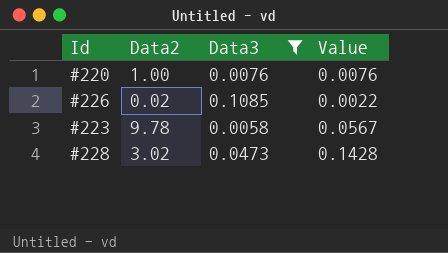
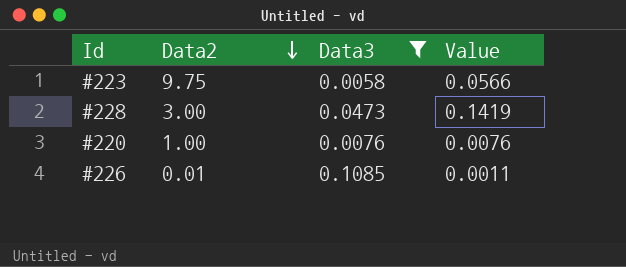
row order: none -> Data2 descending
#223 | Data2: 9.78 -> 9.75
#223 | Value: 0.0567 -> 0.0566
#228 | Data2: 3.02 -> 3.00
#228 | Value: 0.1428 -> 0.1419
#226 | Data2: 0.02 -> 0.01
#226 | Value: 0.0022 -> 0.0011

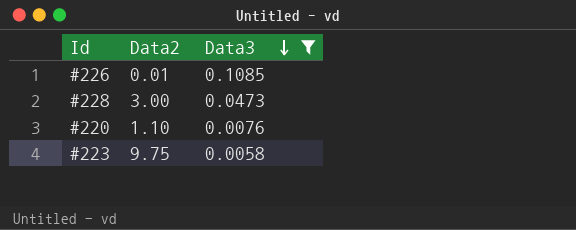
row order: Data2 descending -> Data3 descending
column Value | formula: [Data2] * [Data3] -> none
#220 | Data2: 1.00 -> 1.10

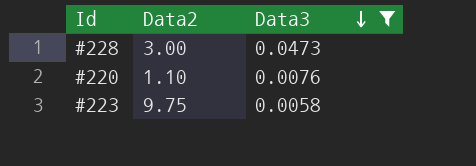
row #226: 0.01 | 0.1085 -> none

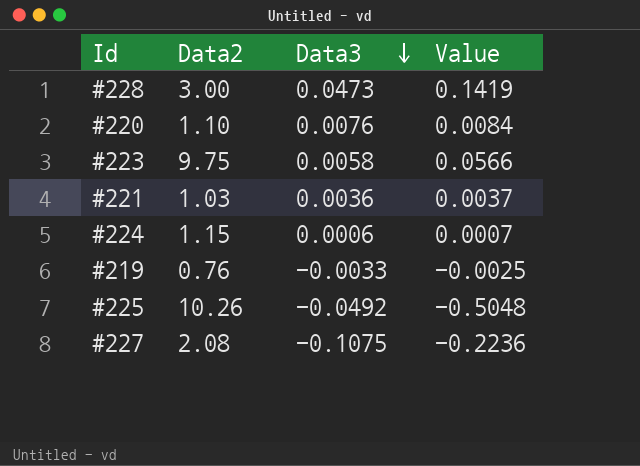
filter: Data3 >= 0.0058 -> none
column Value | formula: none -> [Data2] * [Data3]

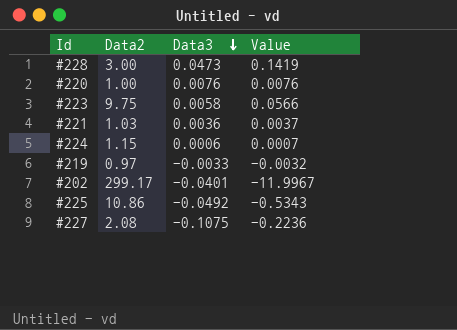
#220 | Data2: 1.10 -> 1.00
#220 | Value: 0.0084 -> 0.0076
#219 | Data2: 0.76 -> 0.97
#219 | Value: -0.0025 -> -0.0032
row #202: none -> 299.17 | -0.0401 | -11.9967
#225 | Data2: 10.26 -> 10.86
#225 | Value: -0.5048 -> -0.5343

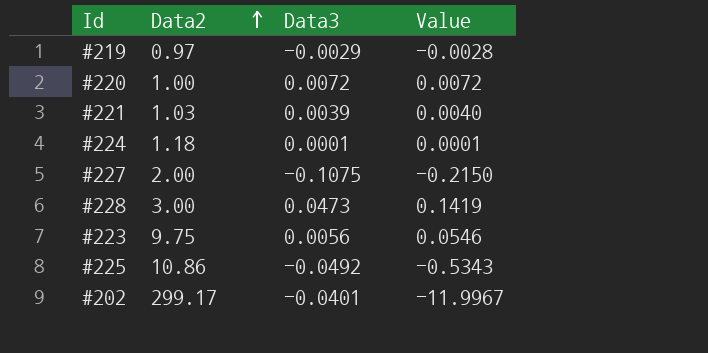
row order: Data3 descending -> Data2 ascending
#219 | Data3: -0.0033 -> -0.0029
#219 | Value: -0.0032 -> -0.0028
#220 | Data3: 0.0076 -> 0.0072
#220 | Value: 0.0076 -> 0.0072
#221 | Data3: 0.0036 -> 0.0039
#221 | Value: 0.0037 -> 0.0040
#224 | Data2: 1.15 -> 1.18
#224 | Data3: 0.0006 -> 0.0001
#224 | Value: 0.0007 -> 0.0001
#227 | Data2: 2.08 -> 2.00
#227 | Value: -0.2236 -> -0.2150
#223 | Data3: 0.0058 -> 0.0056
#223 | Value: 0.0566 -> 0.0546

